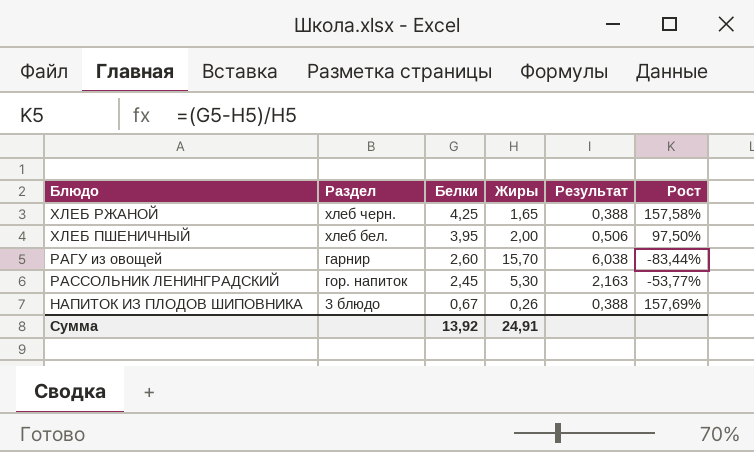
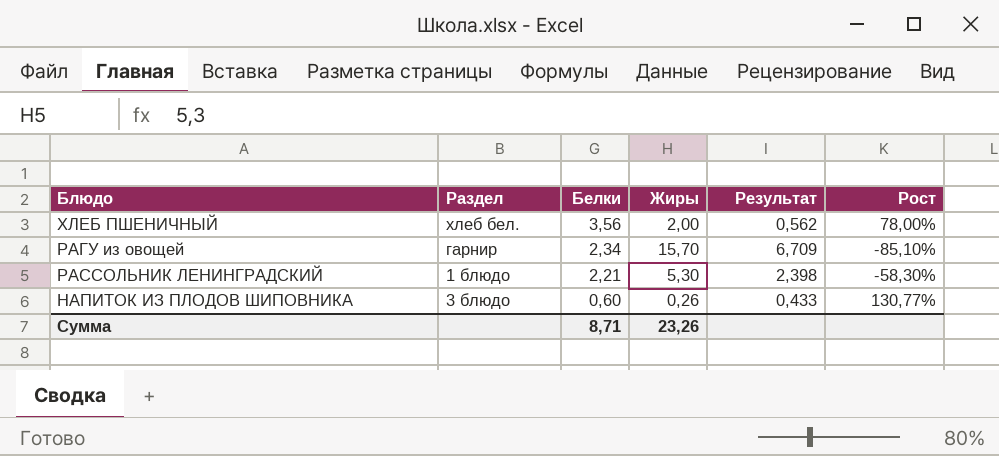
row ХЛЕБ РЖАНОЙ: хлеб черн. | 4,25 | 1,65 | 0,388 | 157,58% -> none
ХЛЕБ ПШЕНИЧНЫЙ | Белки: 3,95 -> 3,56
ХЛЕБ ПШЕНИЧНЫЙ | Результат: 0,506 -> 0,562
ХЛЕБ ПШЕНИЧНЫЙ | Рост: 97,50% -> 78,00%
РАГУ из овощей | Белки: 2,60 -> 2,34
РАГУ из овощей | Результат: 6,038 -> 6,709
РАГУ из овощей | Рост: -83,44% -> -85,10%
РАССОЛЬНИК ЛЕНИНГРАДСКИЙ | Раздел: гор. напиток -> 1 блюдо
РАССОЛЬНИК ЛЕНИНГРАДСКИЙ | Белки: 2,45 -> 2,21
РАССОЛЬНИК ЛЕНИНГРАДСКИЙ | Результат: 2,163 -> 2,398
РАССОЛЬНИК ЛЕНИНГРАДСКИЙ | Рост: -53,77% -> -58,30%
НАПИТОК ИЗ ПЛОДОВ ШИПОВНИКА | Белки: 0,67 -> 0,60
НАПИТОК ИЗ ПЛОДОВ ШИПОВНИКА | Результат: 0,388 -> 0,433
НАПИТОК ИЗ ПЛОДОВ ШИПОВНИКА | Рост: 157,69% -> 130,77%
Сумма | Белки: 13,92 -> 8,71
Сумма | Жиры: 24,91 -> 23,26

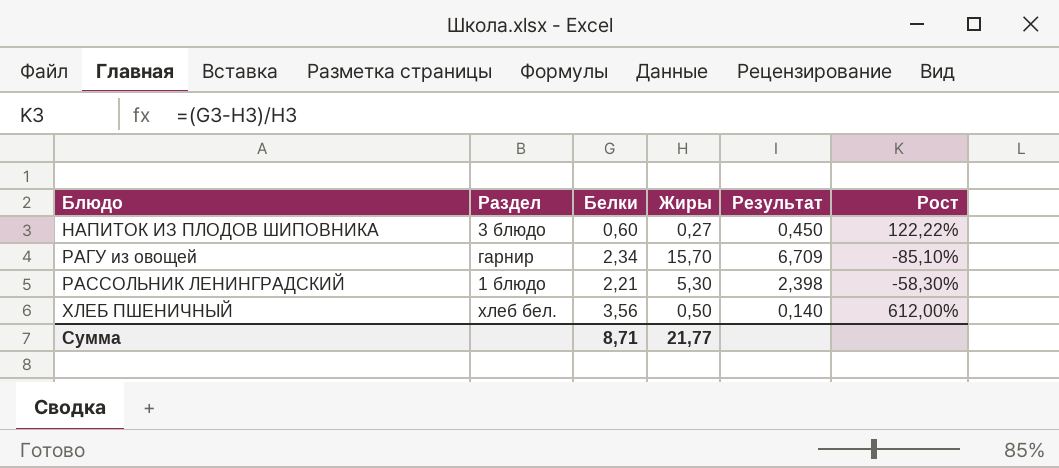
row order: Белки descending -> Блюдо ascending
НАПИТОК ИЗ ПЛОДОВ ШИПОВНИКА | Жиры: 0,26 -> 0,27
НАПИТОК ИЗ ПЛОДОВ ШИПОВНИКА | Результат: 0,433 -> 0,450
НАПИТОК ИЗ ПЛОДОВ ШИПОВНИКА | Рост: 130,77% -> 122,22%
ХЛЕБ ПШЕНИЧНЫЙ | Жиры: 2,00 -> 0,50
ХЛЕБ ПШЕНИЧНЫЙ | Результат: 0,562 -> 0,140
ХЛЕБ ПШЕНИЧНЫЙ | Рост: 78,00% -> 612,00%
Сумма | Жиры: 23,26 -> 21,77

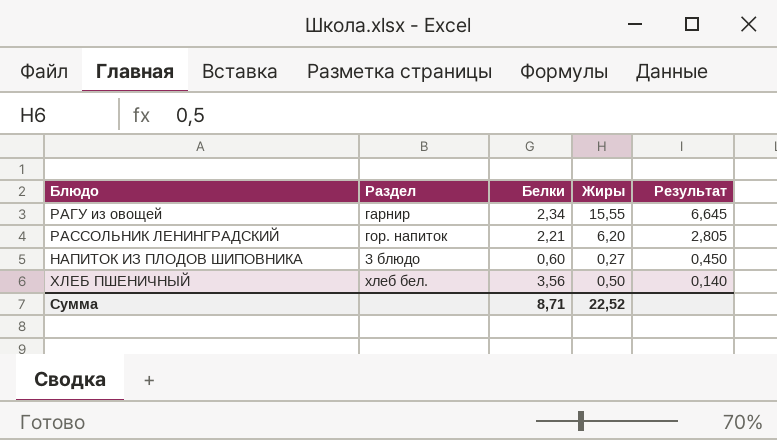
row order: Блюдо ascending -> Результат descending
column Рост | formula: ([Белки] - [Жиры]) / [Жиры] -> none
РАГУ из овощей | Жиры: 15,70 -> 15,55
РАГУ из овощей | Результат: 6,709 -> 6,645
РАССОЛЬНИК ЛЕНИНГРАДСКИЙ | Раздел: 1 блюдо -> гор. напиток
РАССОЛЬНИК ЛЕНИНГРАДСКИЙ | Жиры: 5,30 -> 6,20
РАССОЛЬНИК ЛЕНИНГРАДСКИЙ | Результат: 2,398 -> 2,805
Сумма | Жиры: 21,77 -> 22,52

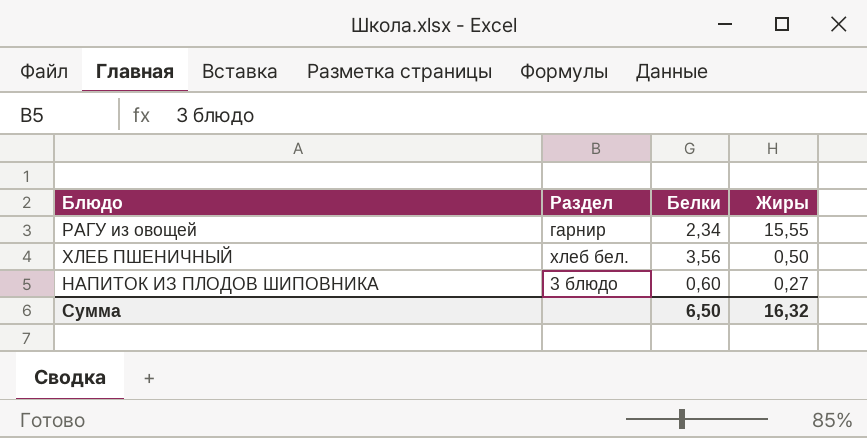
row order: Результат descending -> Жиры descending
column Результат | formula: [Жиры] / [Белки] -> none
row РАССОЛЬНИК ЛЕНИНГРАДСКИЙ: гор. напиток | 2,21 | 6,20 | 2,805 -> none
Сумма | Белки: 8,71 -> 6,50
Сумма | Жиры: 22,52 -> 16,32

